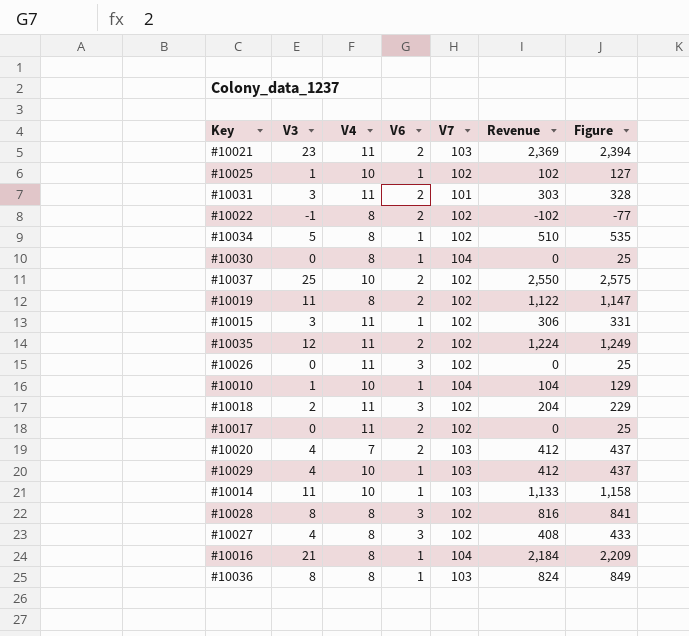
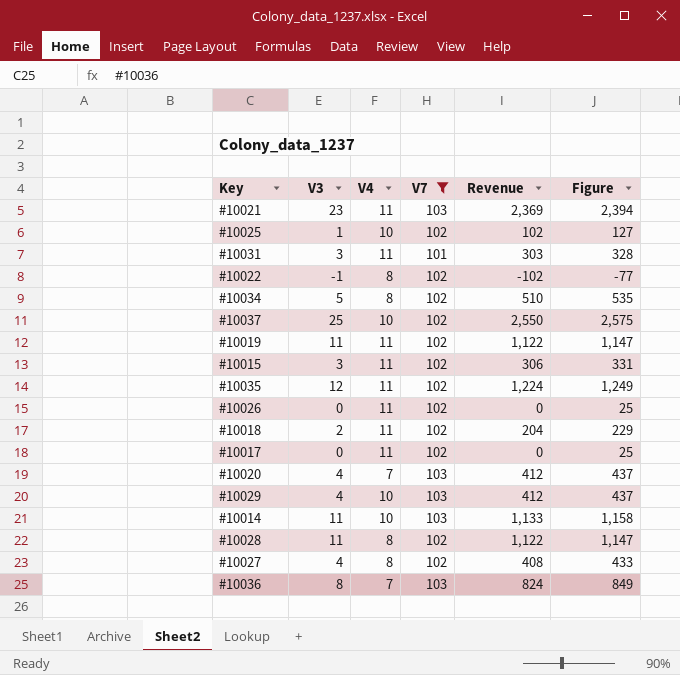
filter: none -> V7 != 104
column V6 | position: 4 -> none
#10019 | V4: 8 -> 11
#10028 | V3: 8 -> 11
#10028 | Revenue: 816 -> 1,122
#10028 | Figure: 841 -> 1,147
#10036 | V4: 8 -> 7

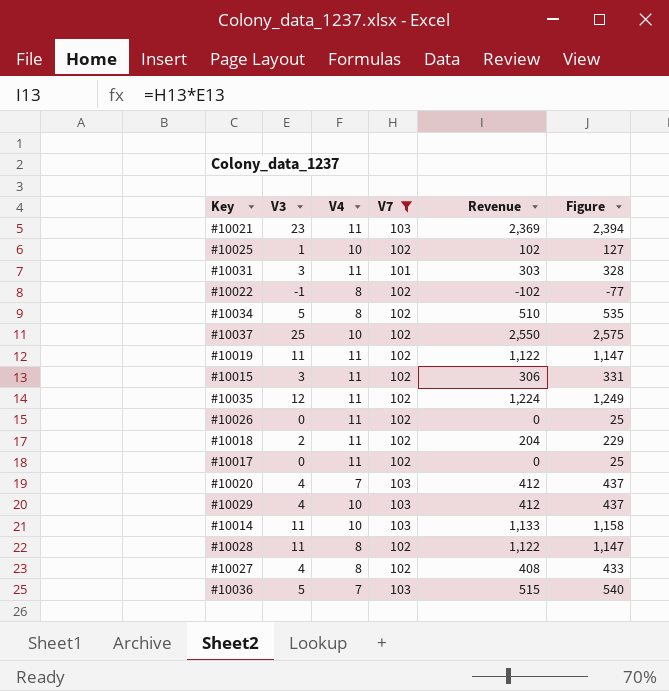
#10036 | V3: 8 -> 5
#10036 | Revenue: 824 -> 515
#10036 | Figure: 849 -> 540

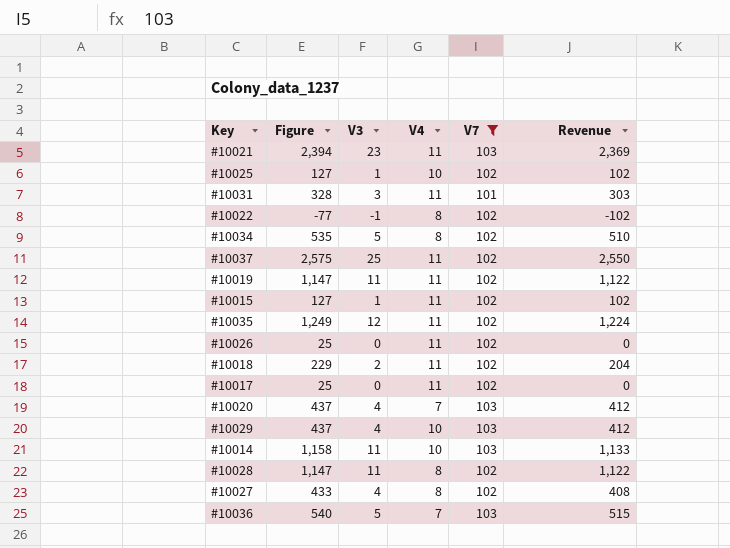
column Figure | position: 6 -> 2
#10037 | V4: 10 -> 11
#10015 | Figure: 331 -> 127
#10015 | V3: 3 -> 1
#10015 | Revenue: 306 -> 102

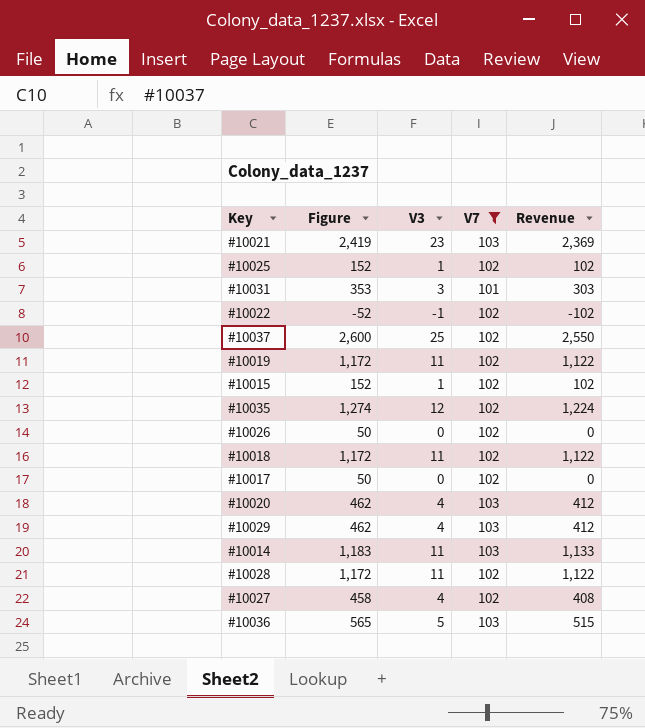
column V4 | position: 4 -> none
column Figure | formula: [Revenue] + 25 -> [Revenue] + 50
row #10034: 535 | 5 | 8 | 102 | 510 -> none
#10018 | V3: 2 -> 11
#10018 | Revenue: 204 -> 1,122

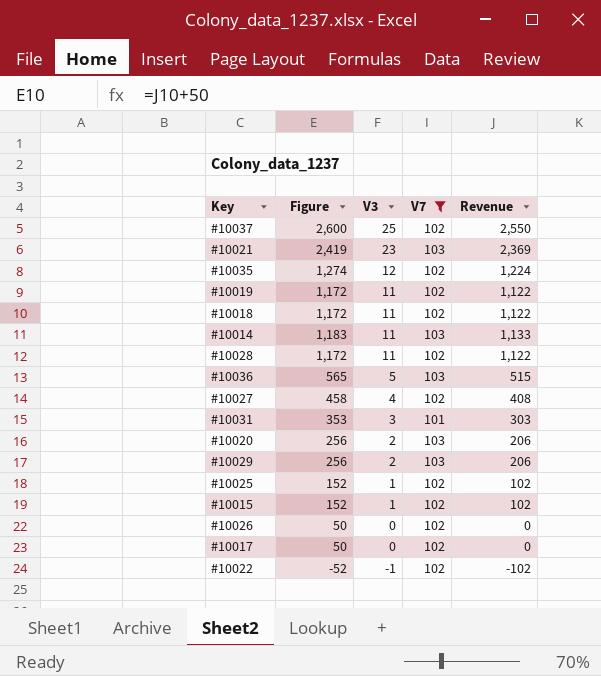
row order: none -> V3 descending
#10020 | Figure: 462 -> 256
#10020 | V3: 4 -> 2
#10020 | Revenue: 412 -> 206
#10029 | Figure: 462 -> 256
#10029 | V3: 4 -> 2
#10029 | Revenue: 412 -> 206

